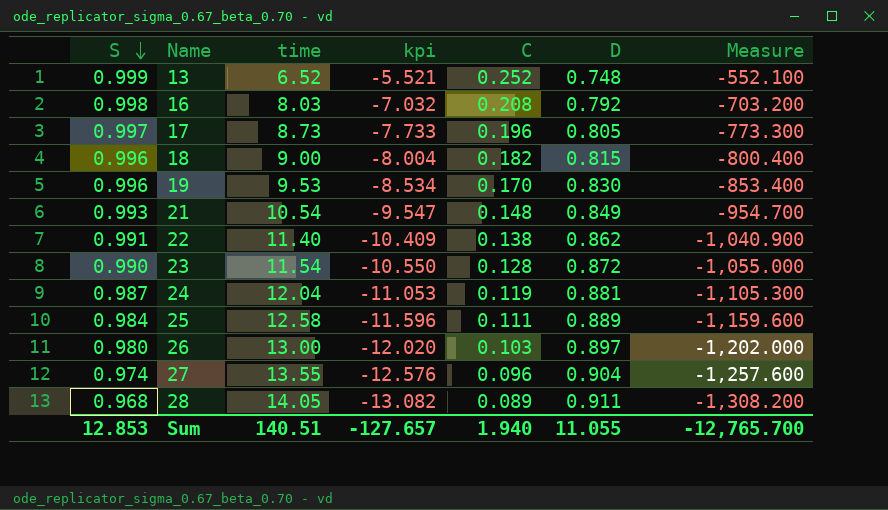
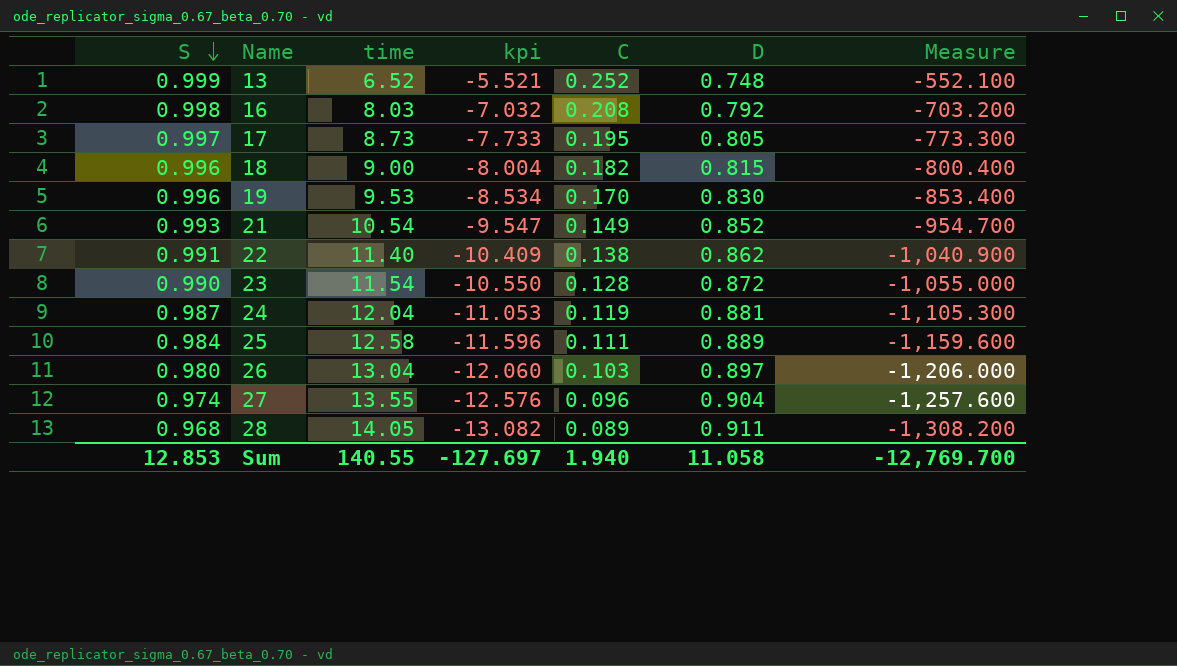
17 | C: 0.196 -> 0.195
21 | C: 0.148 -> 0.149
21 | D: 0.849 -> 0.852
26 | time: 13.00 -> 13.04
26 | kpi: -12.020 -> -12.060
26 | Measure: -1,202.000 -> -1,206.000
Sum | time: 140.51 -> 140.55
Sum | kpi: -127.657 -> -127.697
Sum | D: 11.055 -> 11.058
Sum | Measure: -12,765.700 -> -12,769.700

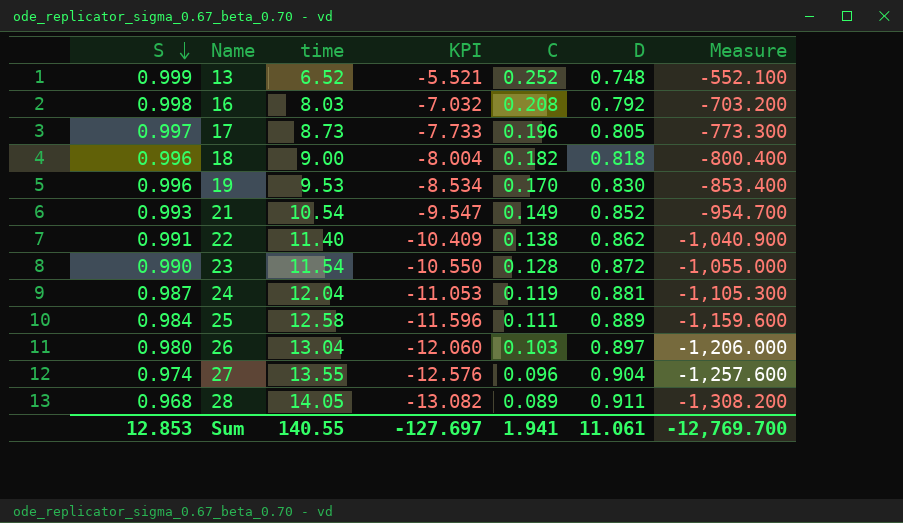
column name: kpi -> KPI
17 | C: 0.195 -> 0.196
18 | D: 0.815 -> 0.818
Sum | C: 1.940 -> 1.941
Sum | D: 11.058 -> 11.061

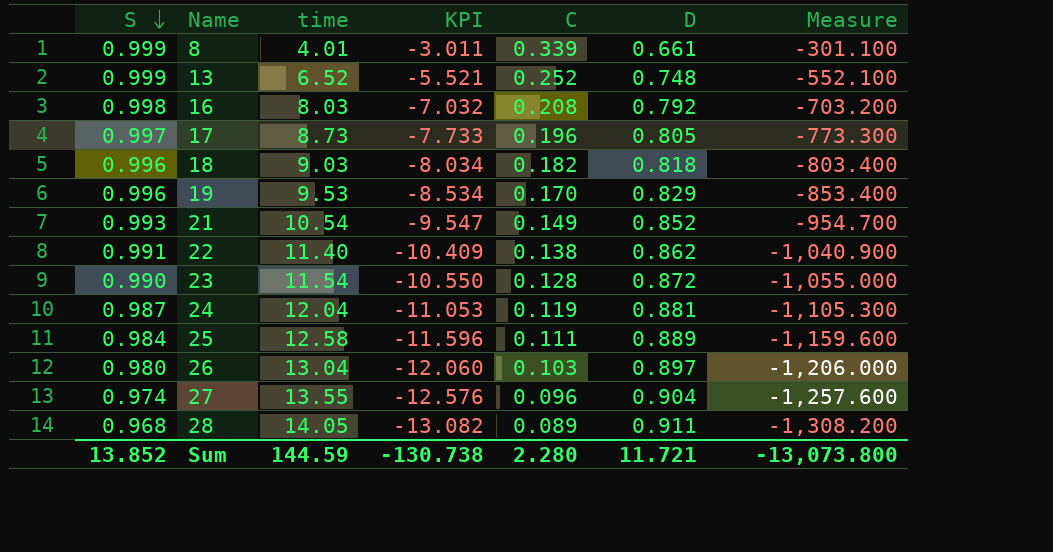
row 8: none -> 0.999 | 4.01 | -3.011 | 0.339 | 0.661 | -301.100
18 | time: 9.00 -> 9.03
18 | KPI: -8.004 -> -8.034
18 | Measure: -800.400 -> -803.400
19 | D: 0.830 -> 0.829
Sum | S: 12.853 -> 13.852
Sum | time: 140.55 -> 144.59
Sum | KPI: -127.697 -> -130.738
Sum | C: 1.941 -> 2.280
Sum | D: 11.061 -> 11.721
Sum | Measure: -12,769.700 -> -13,073.800

